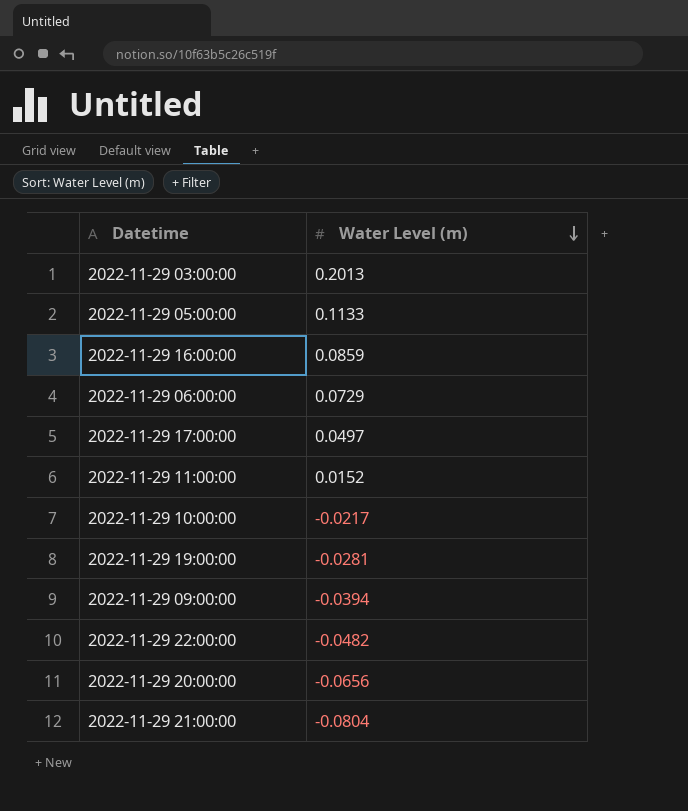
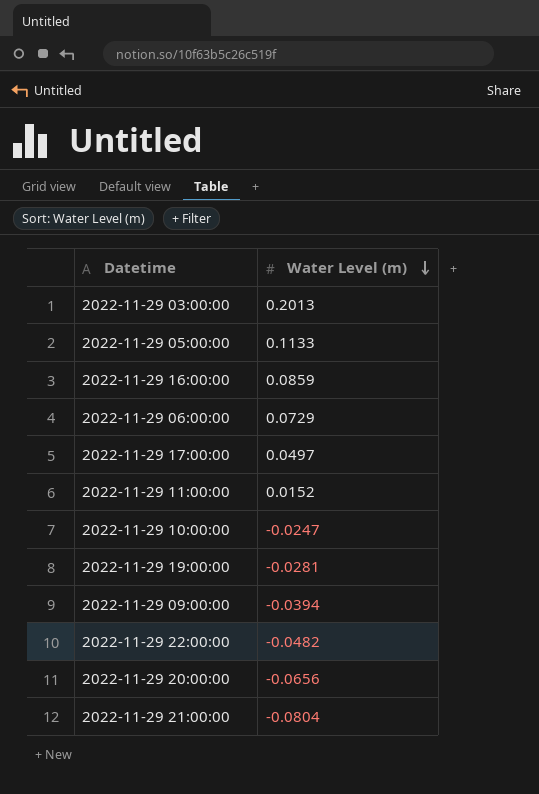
2022-11-29 10:00:00 | Water Level (m): -0.0217 -> -0.0247

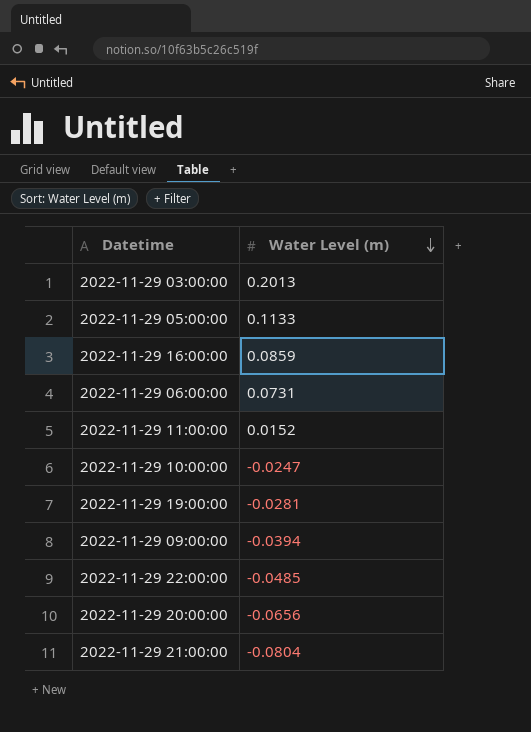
row 2022-11-29 17:00:00: 0.0497 -> none
2022-11-29 06:00:00 | Water Level (m): 0.0729 -> 0.0731
2022-11-29 22:00:00 | Water Level (m): -0.0482 -> -0.0485

